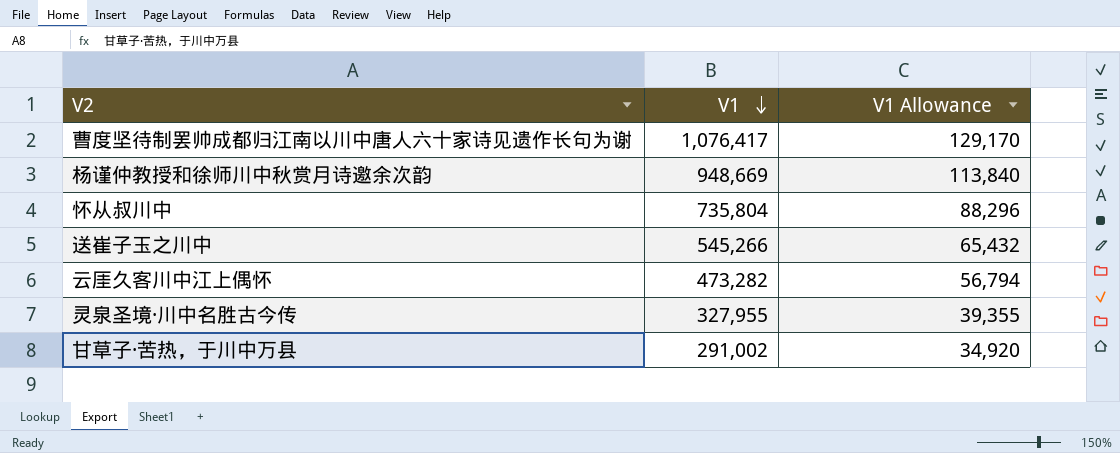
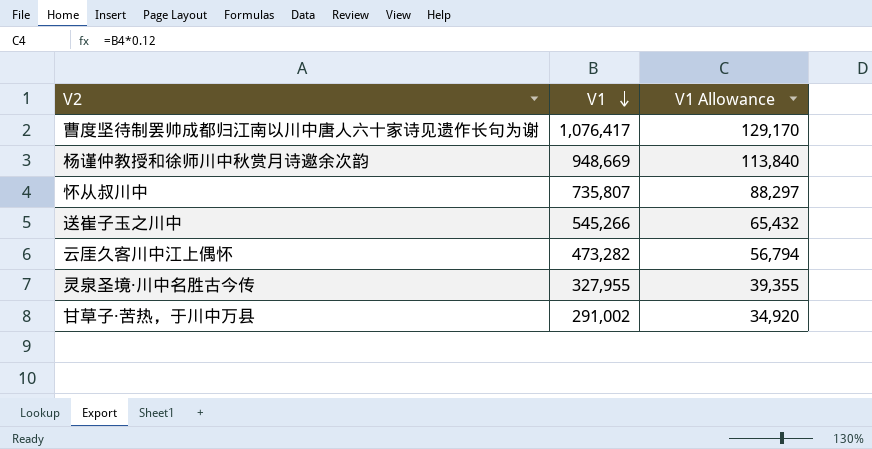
怀从叔川中 | V1: 735,804 -> 735,807
怀从叔川中 | V1 Allowance: 88,296 -> 88,297

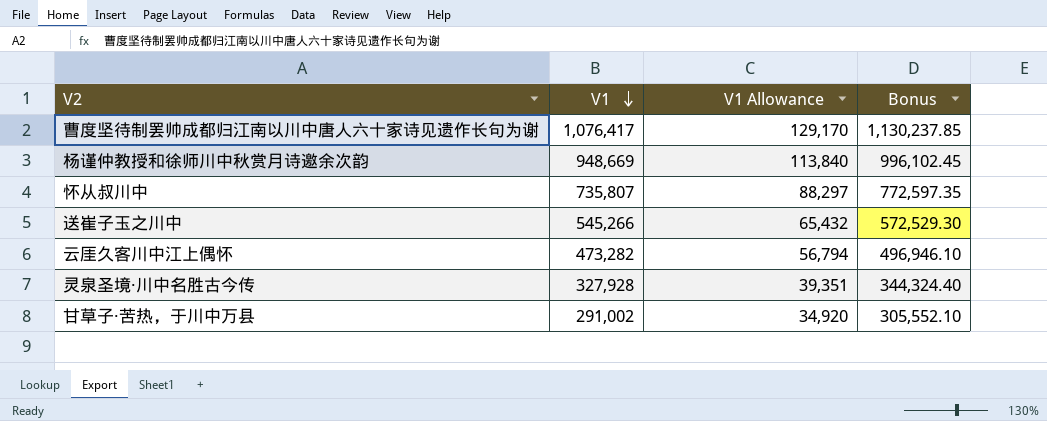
column Bonus | formula: none -> [V1] * 1.05
灵泉圣境·川中名胜古今传 | V1: 327,955 -> 327,928
灵泉圣境·川中名胜古今传 | V1 Allowance: 39,355 -> 39,351

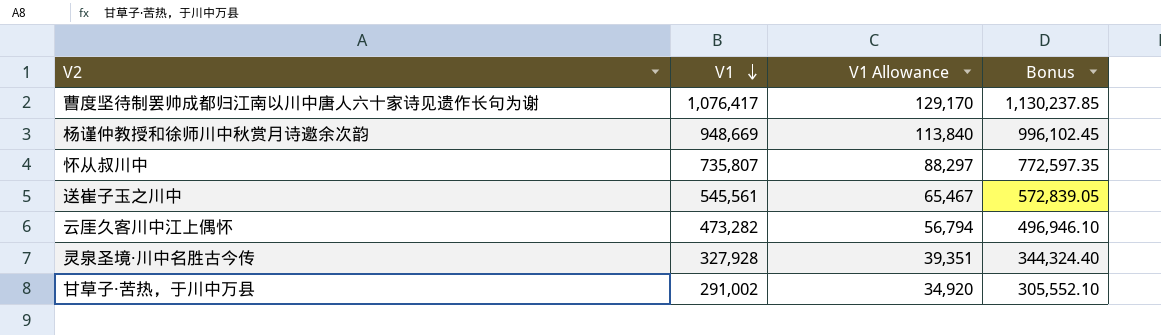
送崔子玉之川中 | V1: 545,266 -> 545,561
送崔子玉之川中 | V1 Allowance: 65,432 -> 65,467
送崔子玉之川中 | Bonus: 572,529.30 -> 572,839.05

